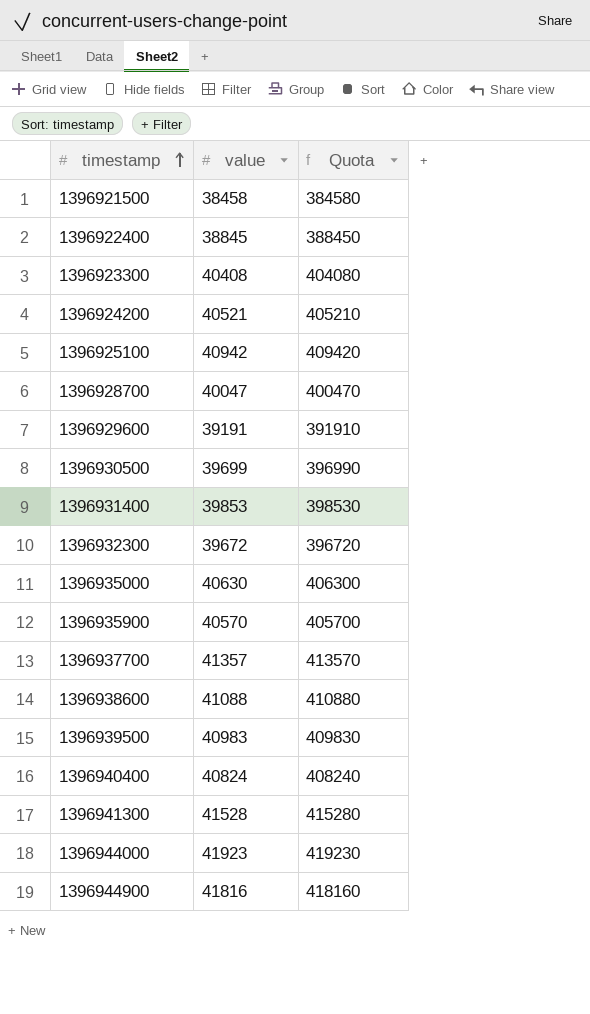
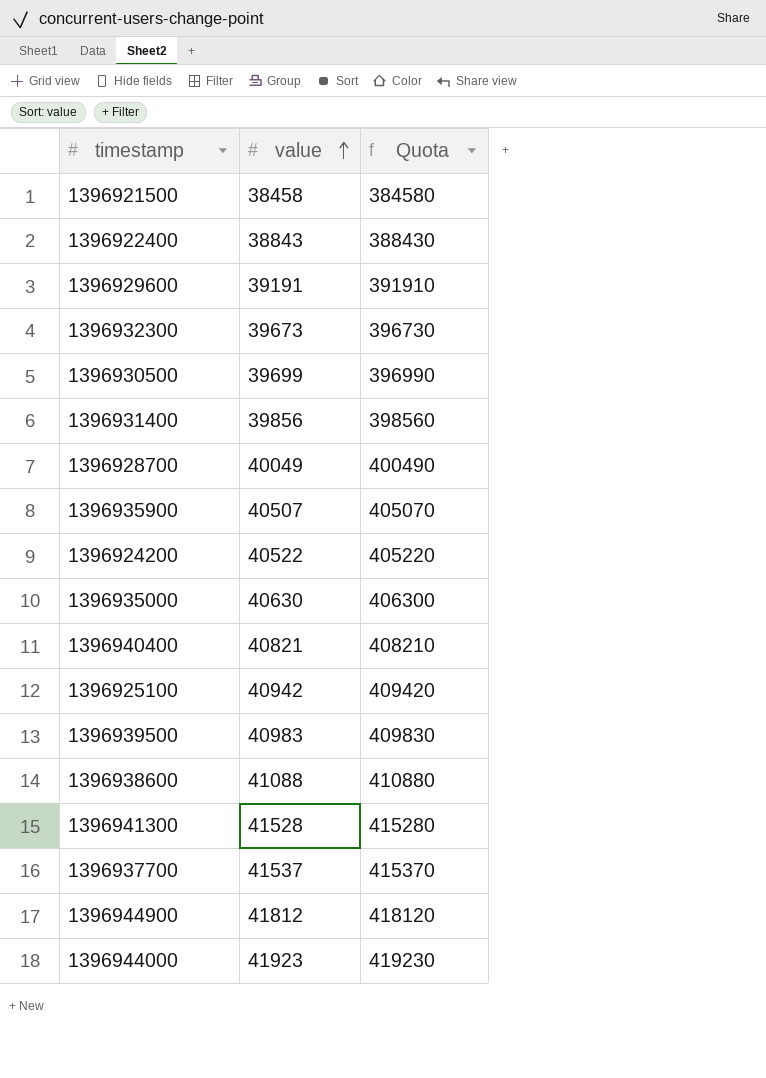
row order: timestamp ascending -> value ascending
row 1396923300: 40408 | 404080 -> none
1396922400 | value: 38845 -> 38843
1396922400 | Quota: 388450 -> 388430
1396932300 | value: 39672 -> 39673
1396932300 | Quota: 396720 -> 396730
1396931400 | value: 39853 -> 39856
1396931400 | Quota: 398530 -> 398560
1396928700 | value: 40047 -> 40049
1396928700 | Quota: 400470 -> 400490
1396935900 | value: 40570 -> 40507
1396935900 | Quota: 405700 -> 405070
1396924200 | value: 40521 -> 40522
1396924200 | Quota: 405210 -> 405220
1396940400 | value: 40824 -> 40821
1396940400 | Quota: 408240 -> 408210
1396937700 | value: 41357 -> 41537
1396937700 | Quota: 413570 -> 415370
1396944900 | value: 41816 -> 41812
1396944900 | Quota: 418160 -> 418120

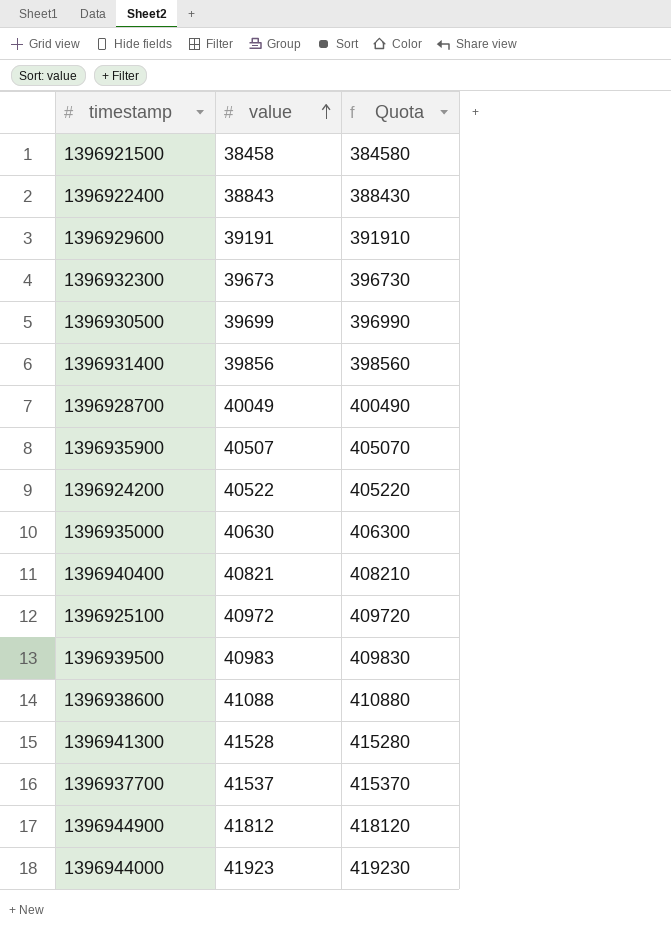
1396925100 | value: 40942 -> 40972
1396925100 | Quota: 409420 -> 409720

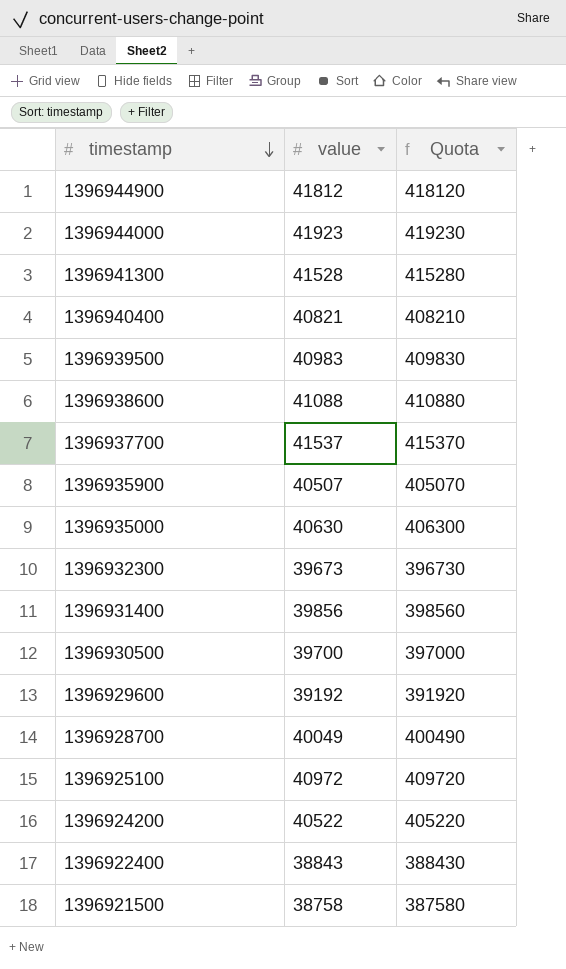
row order: value ascending -> timestamp descending
1396930500 | value: 39699 -> 39700
1396930500 | Quota: 396990 -> 397000
1396929600 | value: 39191 -> 39192
1396929600 | Quota: 391910 -> 391920
1396921500 | value: 38458 -> 38758
1396921500 | Quota: 384580 -> 387580

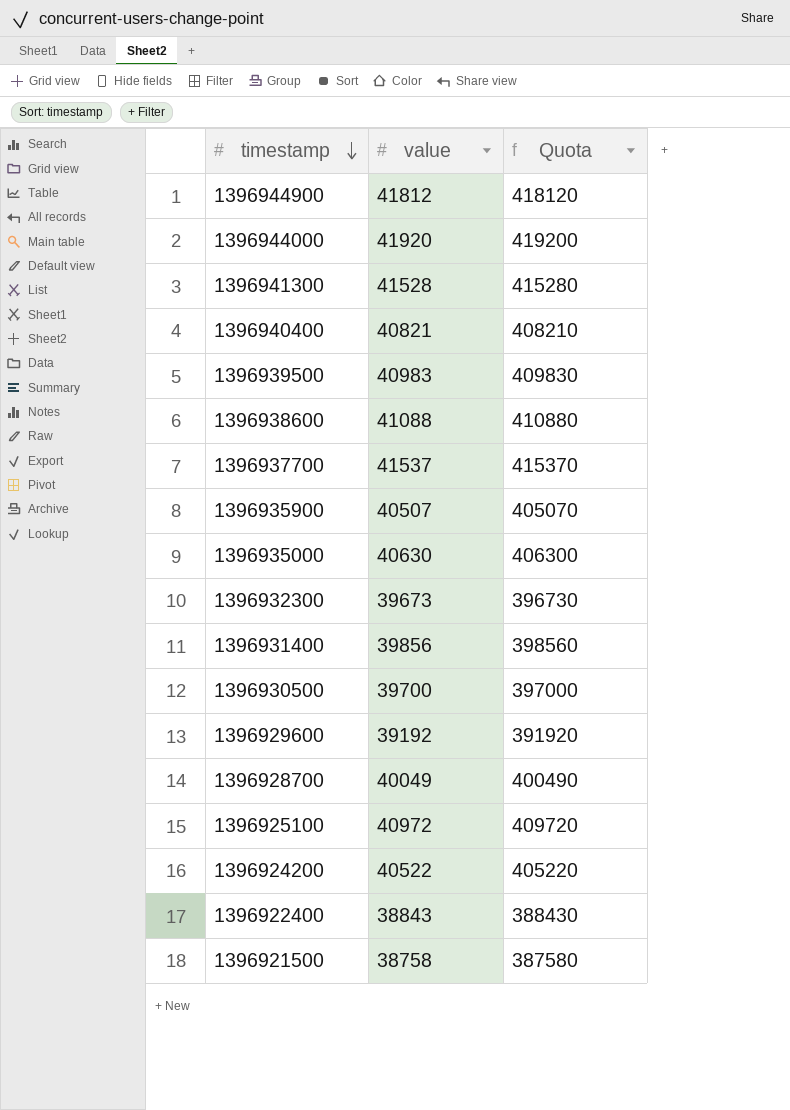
1396944000 | value: 41923 -> 41920
1396944000 | Quota: 419230 -> 419200

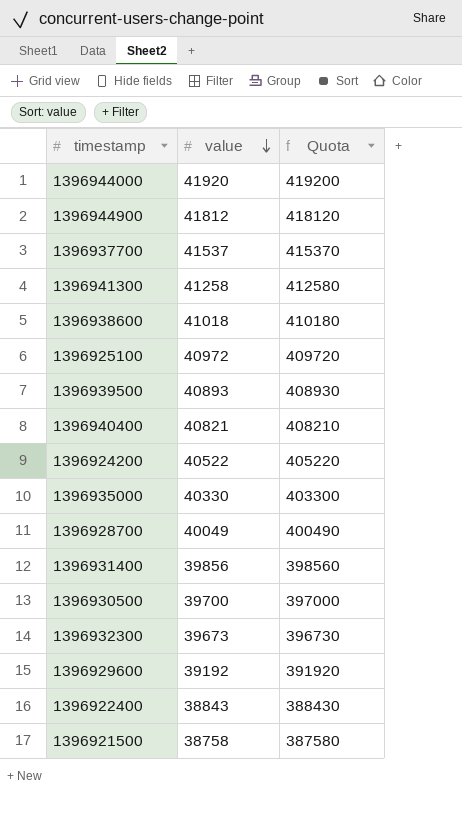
row order: timestamp descending -> value descending
row 1396935900: 40507 | 405070 -> none
1396941300 | value: 41528 -> 41258
1396941300 | Quota: 415280 -> 412580
1396938600 | value: 41088 -> 41018
1396938600 | Quota: 410880 -> 410180
1396939500 | value: 40983 -> 40893
1396939500 | Quota: 409830 -> 408930
1396935000 | value: 40630 -> 40330
1396935000 | Quota: 406300 -> 403300

